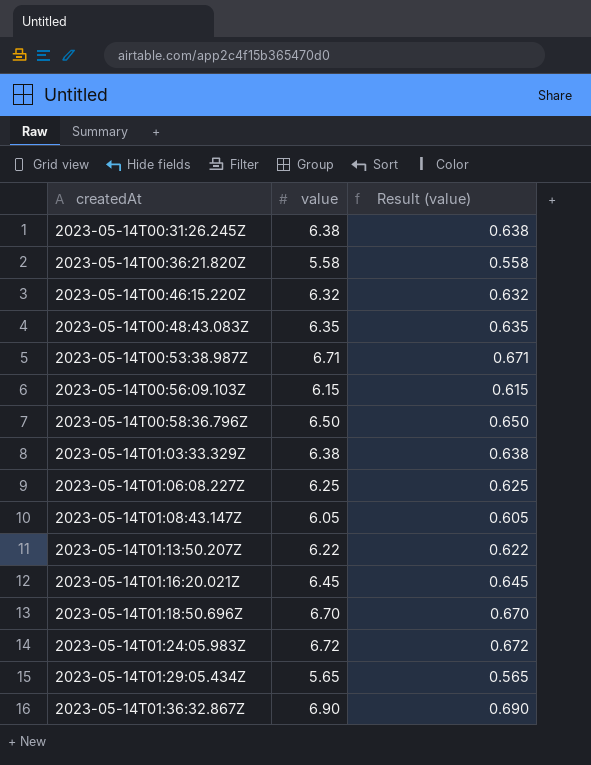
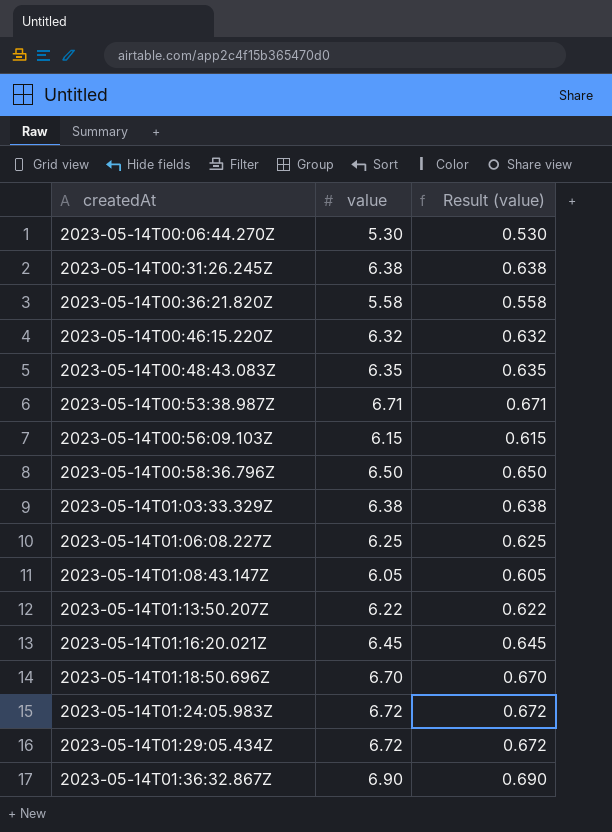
row 2023-05-14T00:06:44.270Z: none -> 5.30 | 0.530
2023-05-14T01:29:05.434Z | value: 5.65 -> 6.72
2023-05-14T01:29:05.434Z | Result (value): 0.565 -> 0.672

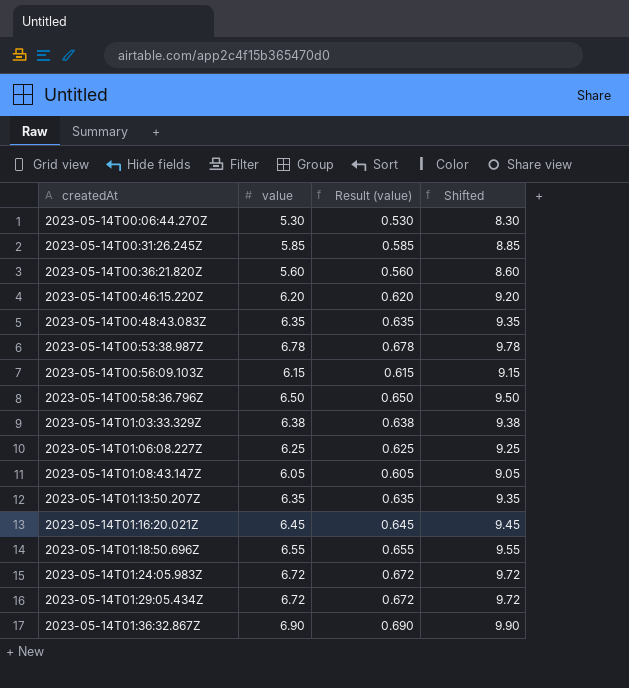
column Shifted | formula: none -> [value] + 3
2023-05-14T00:31:26.245Z | value: 6.38 -> 5.85
2023-05-14T00:31:26.245Z | Result (value): 0.638 -> 0.585
2023-05-14T00:36:21.820Z | value: 5.58 -> 5.60
2023-05-14T00:36:21.820Z | Result (value): 0.558 -> 0.560
2023-05-14T00:46:15.220Z | value: 6.32 -> 6.20
2023-05-14T00:46:15.220Z | Result (value): 0.632 -> 0.620
2023-05-14T00:53:38.987Z | value: 6.71 -> 6.78
2023-05-14T00:53:38.987Z | Result (value): 0.671 -> 0.678
2023-05-14T01:13:50.207Z | value: 6.22 -> 6.35
2023-05-14T01:13:50.207Z | Result (value): 0.622 -> 0.635
2023-05-14T01:18:50.696Z | value: 6.70 -> 6.55
2023-05-14T01:18:50.696Z | Result (value): 0.670 -> 0.655

